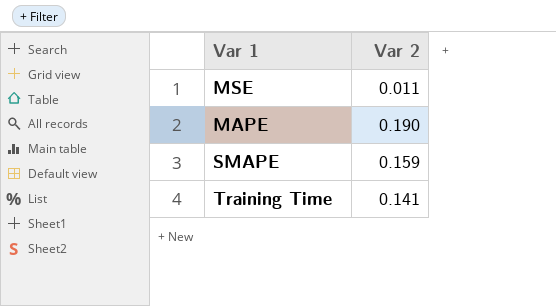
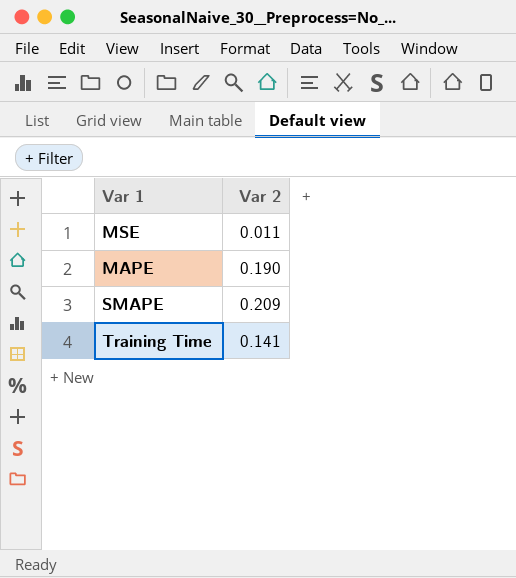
SMAPE | Var 2: 0.159 -> 0.209

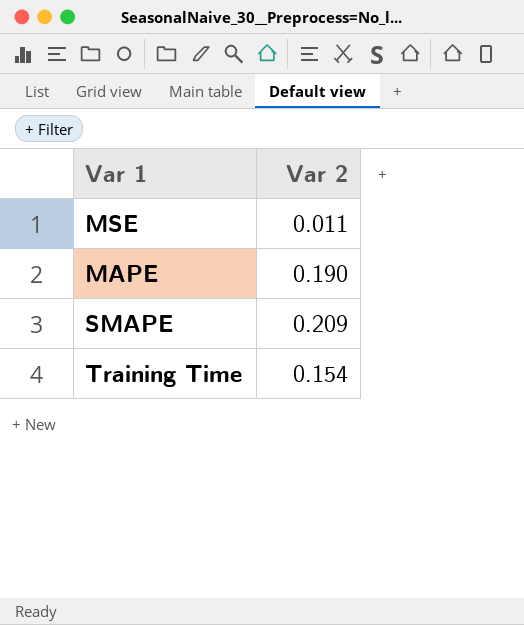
Training Time | Var 2: 0.141 -> 0.154

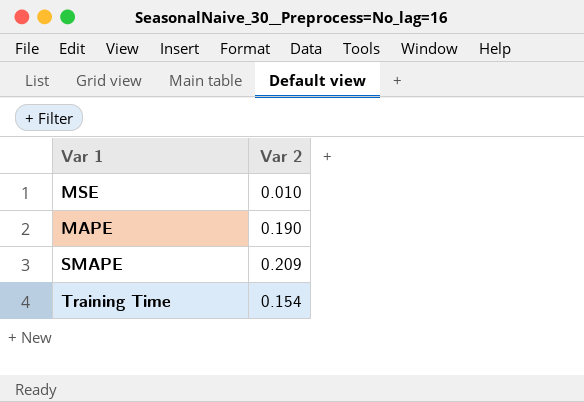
MSE | Var 2: 0.011 -> 0.010

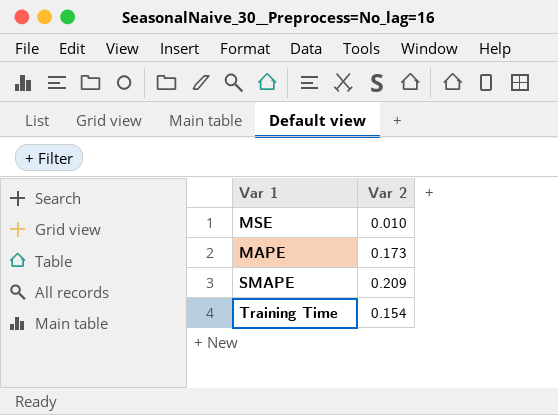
MAPE | Var 2: 0.190 -> 0.173

